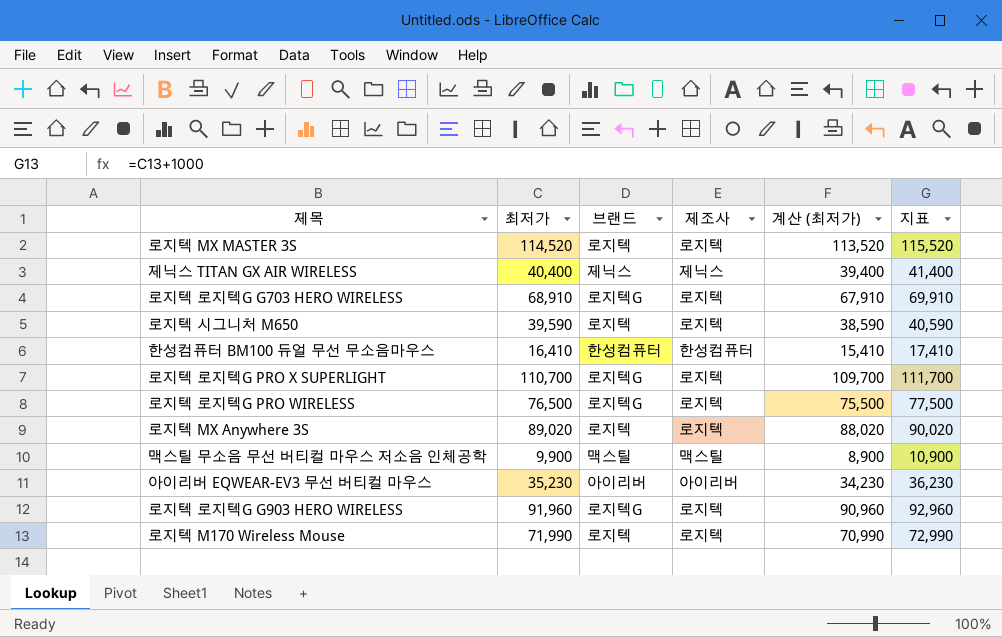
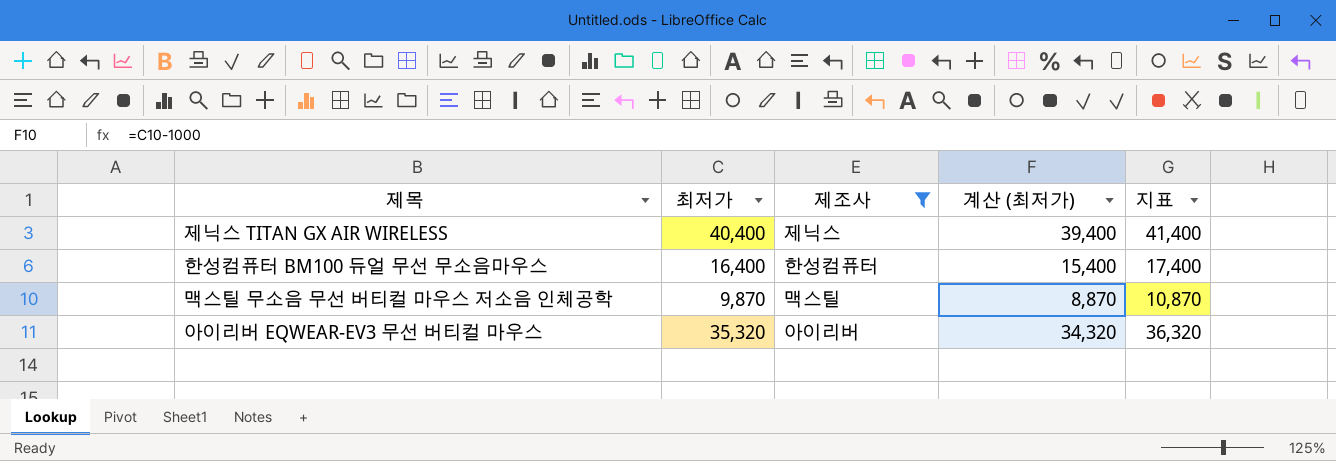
filter: none -> 제조사 != 로지텍
column 브랜드 | position: 3 -> none
한성컴퓨터 BM100 듀얼 무선 무소음마우스 | 최저가: 16,410 -> 16,400
한성컴퓨터 BM100 듀얼 무선 무소음마우스 | 계산 (최저가): 15,410 -> 15,400
한성컴퓨터 BM100 듀얼 무선 무소음마우스 | 지표: 17,410 -> 17,400
맥스틸 무소음 무선 버티컬 마우스 저소음 인체공학 | 최저가: 9,900 -> 9,870
맥스틸 무소음 무선 버티컬 마우스 저소음 인체공학 | 계산 (최저가): 8,900 -> 8,870
맥스틸 무소음 무선 버티컬 마우스 저소음 인체공학 | 지표: 10,900 -> 10,870
아이리버 EQWEAR-EV3 무선 버티컬 마우스 | 최저가: 35,230 -> 35,320
아이리버 EQWEAR-EV3 무선 버티컬 마우스 | 계산 (최저가): 34,230 -> 34,320
아이리버 EQWEAR-EV3 무선 버티컬 마우스 | 지표: 36,230 -> 36,320

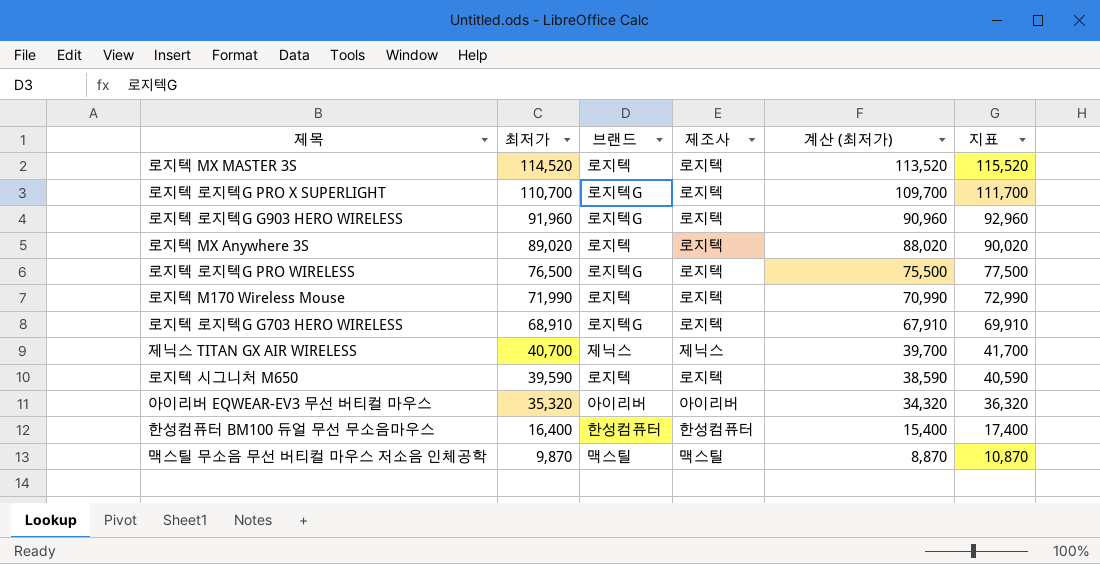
filter: 제조사 != 로지텍 -> none
row order: none -> 최저가 descending
column 브랜드 | position: none -> 3
제닉스 TITAN GX AIR WIRELESS | 최저가: 40,400 -> 40,700
제닉스 TITAN GX AIR WIRELESS | 계산 (최저가): 39,400 -> 39,700
제닉스 TITAN GX AIR WIRELESS | 지표: 41,400 -> 41,700

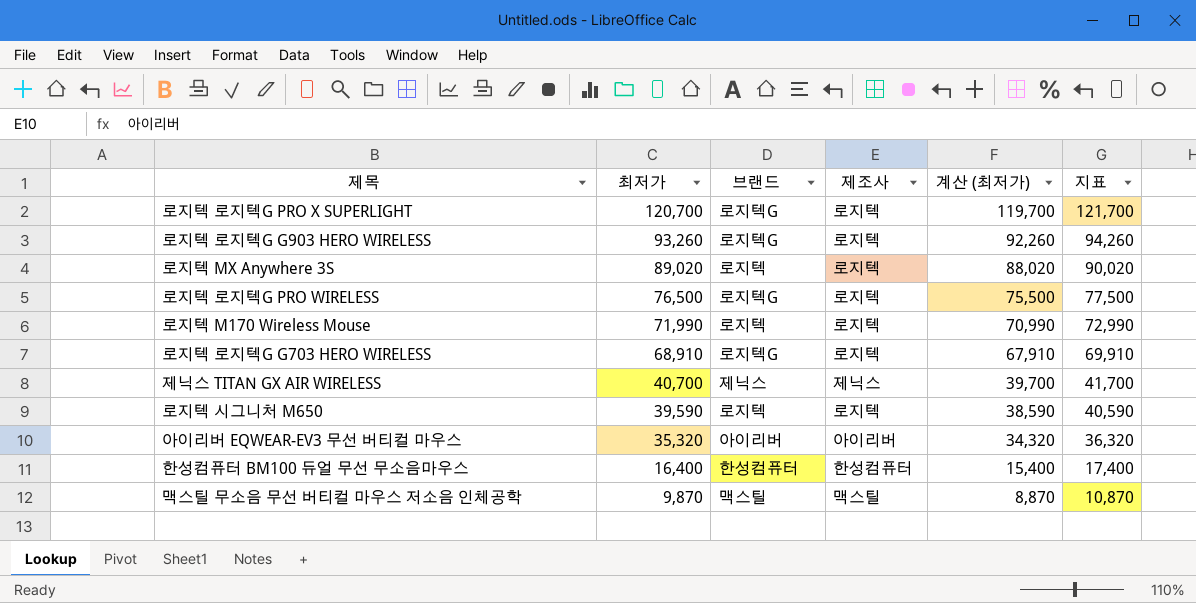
row 로지텍 MX MASTER 3S: 114,520 | 로지텍 | 로지텍 | 113,520 | 115,520 -> none
로지텍 로지텍G PRO X SUPERLIGHT | 최저가: 110,700 -> 120,700
로지텍 로지텍G PRO X SUPERLIGHT | 계산 (최저가): 109,700 -> 119,700
로지텍 로지텍G PRO X SUPERLIGHT | 지표: 111,700 -> 121,700
로지텍 로지텍G G903 HERO WIRELESS | 최저가: 91,960 -> 93,260
로지텍 로지텍G G903 HERO WIRELESS | 계산 (최저가): 90,960 -> 92,260
로지텍 로지텍G G903 HERO WIRELESS | 지표: 92,960 -> 94,260

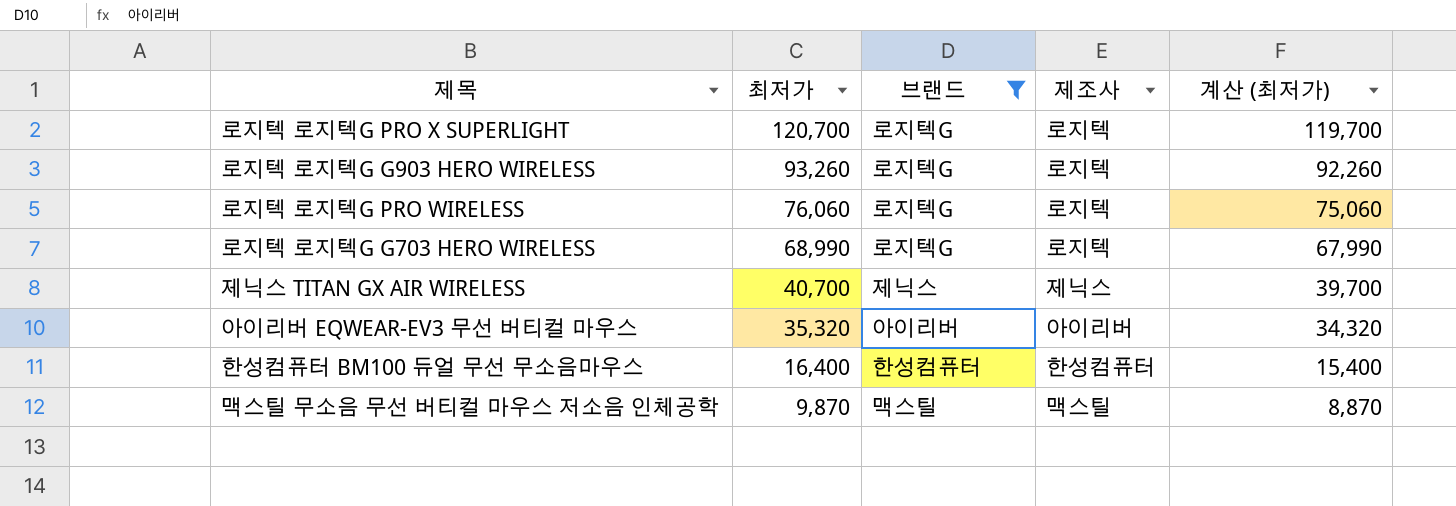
filter: none -> 브랜드 != 로지텍
column 지표 | formula: [최저가] + 1000 -> none
로지텍 로지텍G PRO WIRELESS | 최저가: 76,500 -> 76,060
로지텍 로지텍G PRO WIRELESS | 계산 (최저가): 75,500 -> 75,060
로지텍 로지텍G G703 HERO WIRELESS | 최저가: 68,910 -> 68,990
로지텍 로지텍G G703 HERO WIRELESS | 계산 (최저가): 67,910 -> 67,990

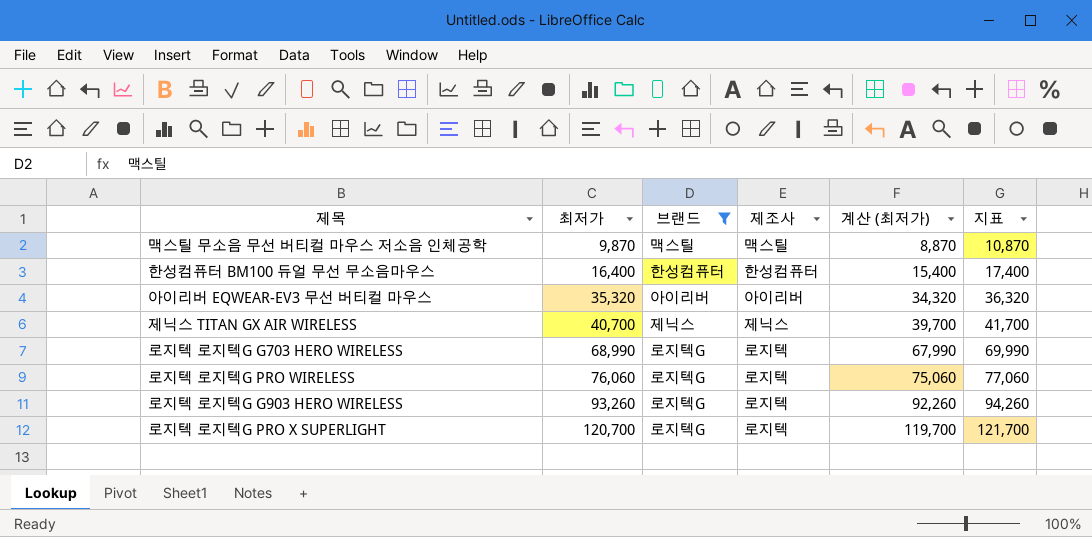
row order: 최저가 descending -> 최저가 ascending
column 지표 | formula: none -> [최저가] + 1000

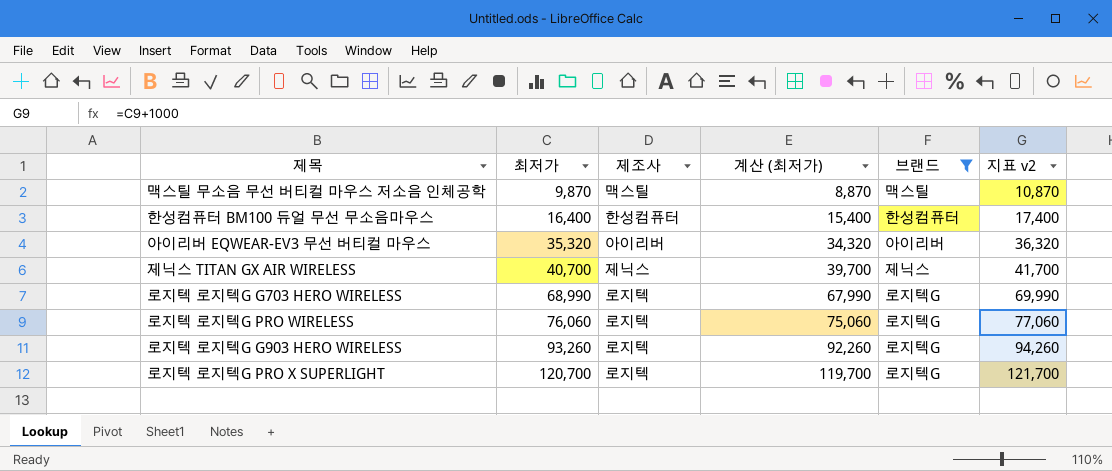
column 브랜드 | position: 3 -> 5
column name: 지표 -> 지표 v2

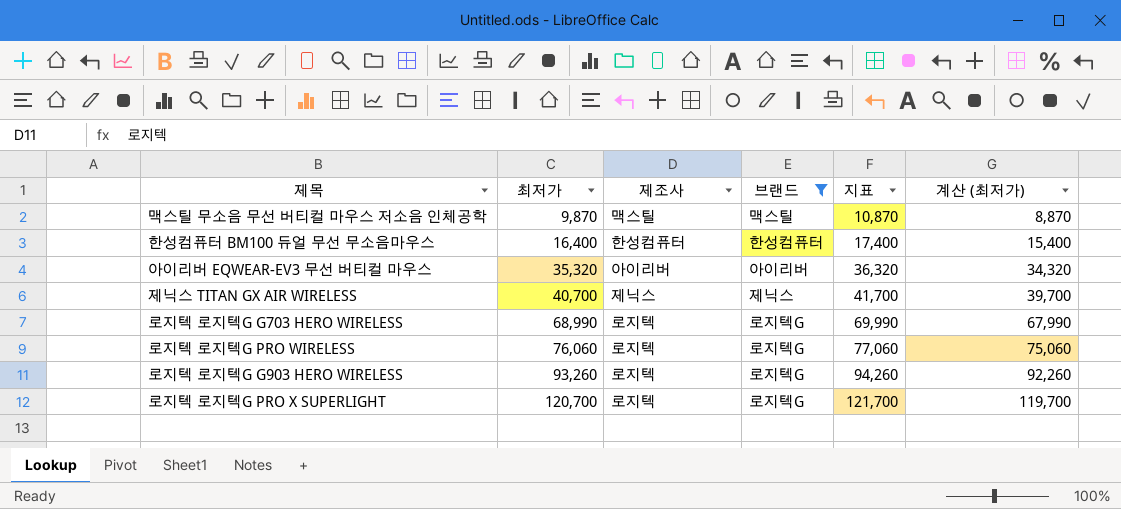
column name: 지표 v2 -> 지표
column 계산 (최저가) | position: 4 -> 6

